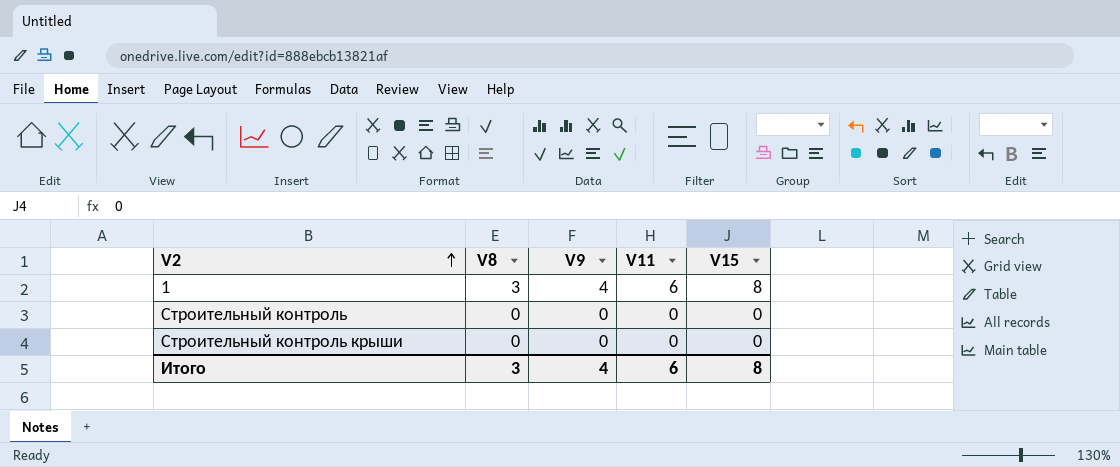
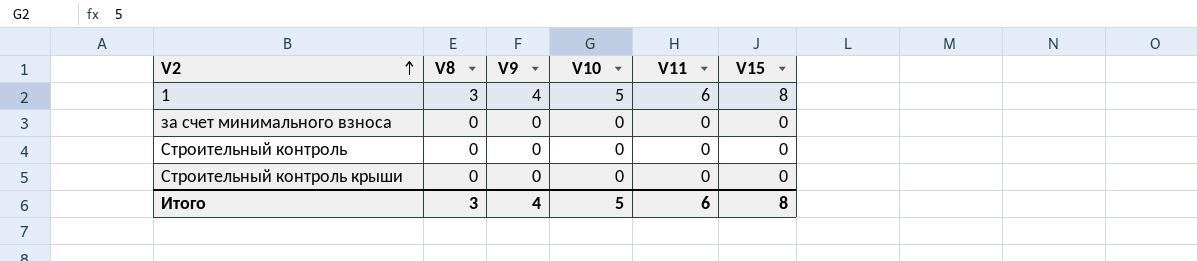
column V10 | position: none -> 4
row за счет минимального взноса: none -> 0 | 0 | 0 | 0 | 0

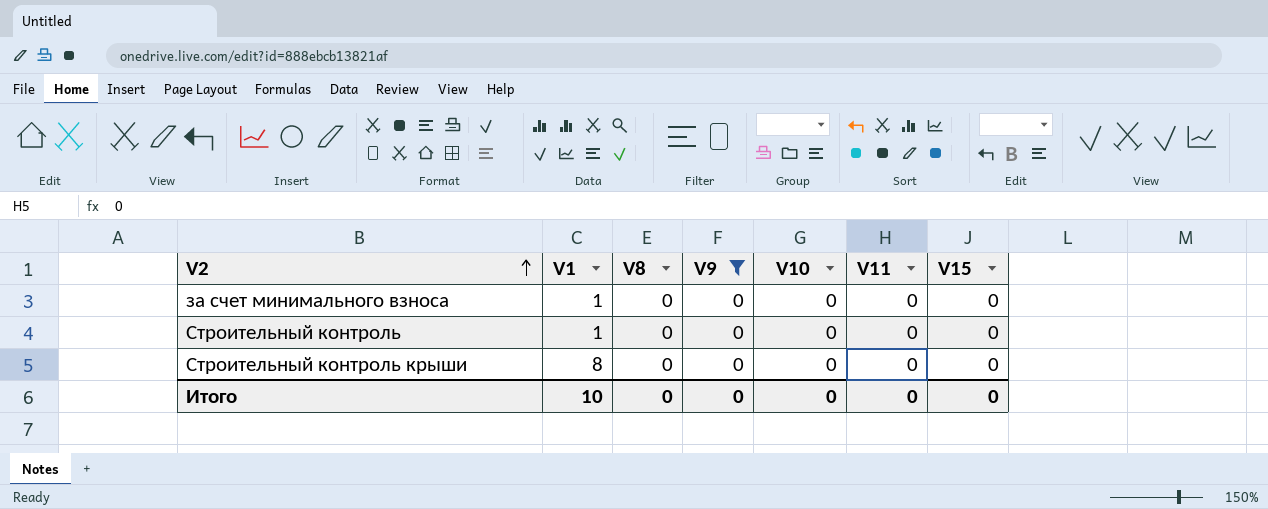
filter: none -> V9 = 0
column V1 | position: none -> 2
Итого | V8: 3 -> 0
Итого | V9: 4 -> 0
Итого | V10: 5 -> 0
Итого | V11: 6 -> 0
Итого | V15: 8 -> 0

